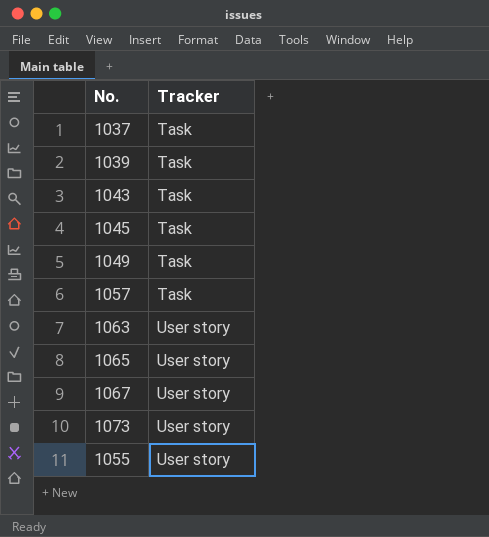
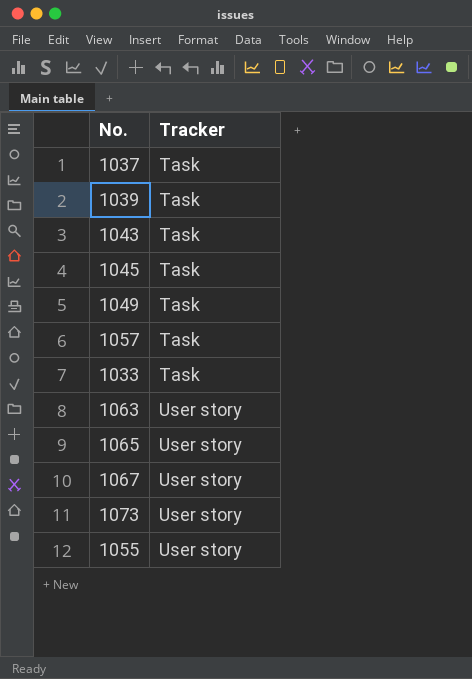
row 1033: none -> Task

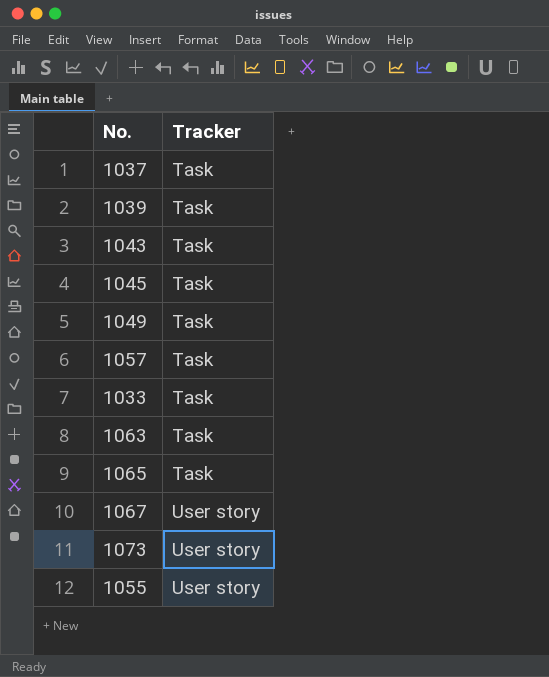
1063 | Tracker: User story -> Task
1065 | Tracker: User story -> Task

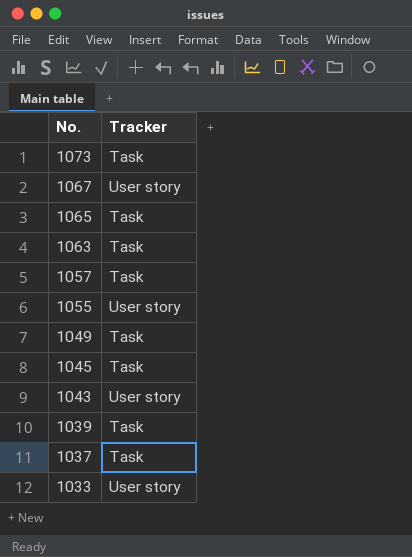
row order: Tracker ascending -> No. descending
1073 | Tracker: User story -> Task
1043 | Tracker: Task -> User story
1033 | Tracker: Task -> User story

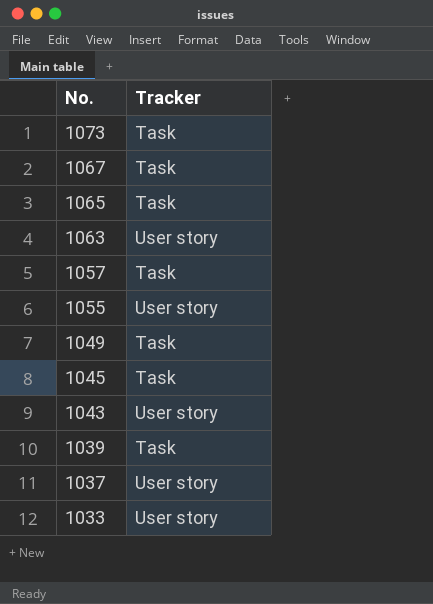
1067 | Tracker: User story -> Task
1063 | Tracker: Task -> User story
1037 | Tracker: Task -> User story

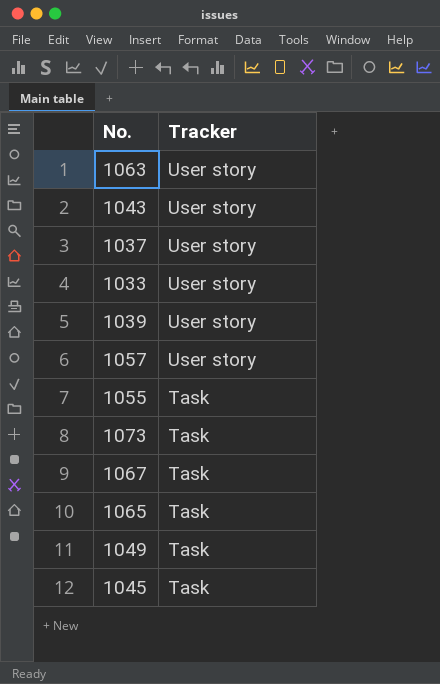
row order: No. descending -> Tracker descending
1039 | Tracker: Task -> User story
1057 | Tracker: Task -> User story
1055 | Tracker: User story -> Task

